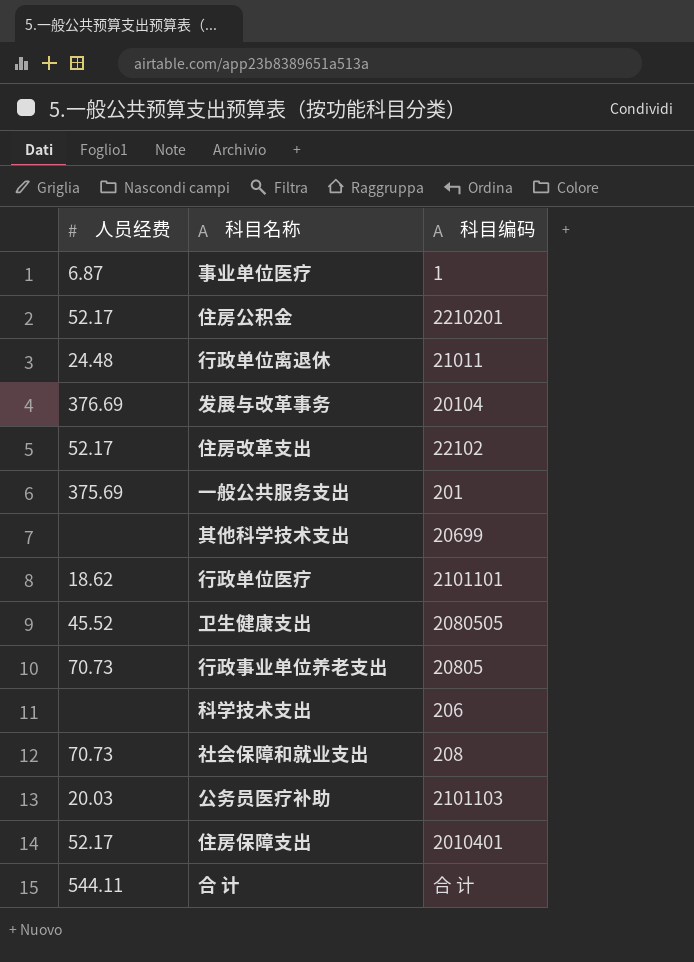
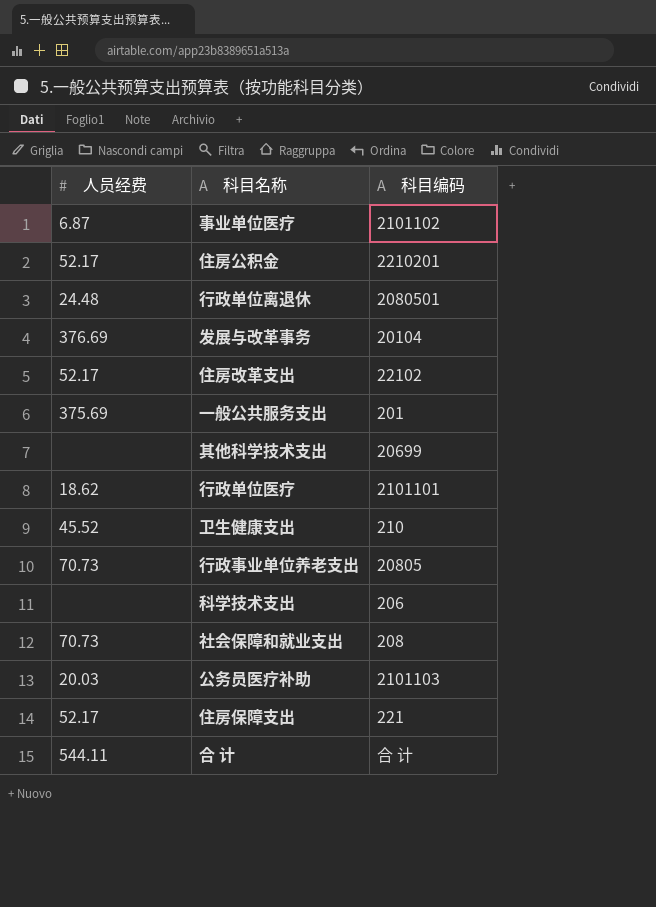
事业单位医疗 | 科目编码: 1 -> 2101102
行政单位离退休 | 科目编码: 21011 -> 2080501
卫生健康支出 | 科目编码: 2080505 -> 210
住房保障支出 | 科目编码: 2010401 -> 221

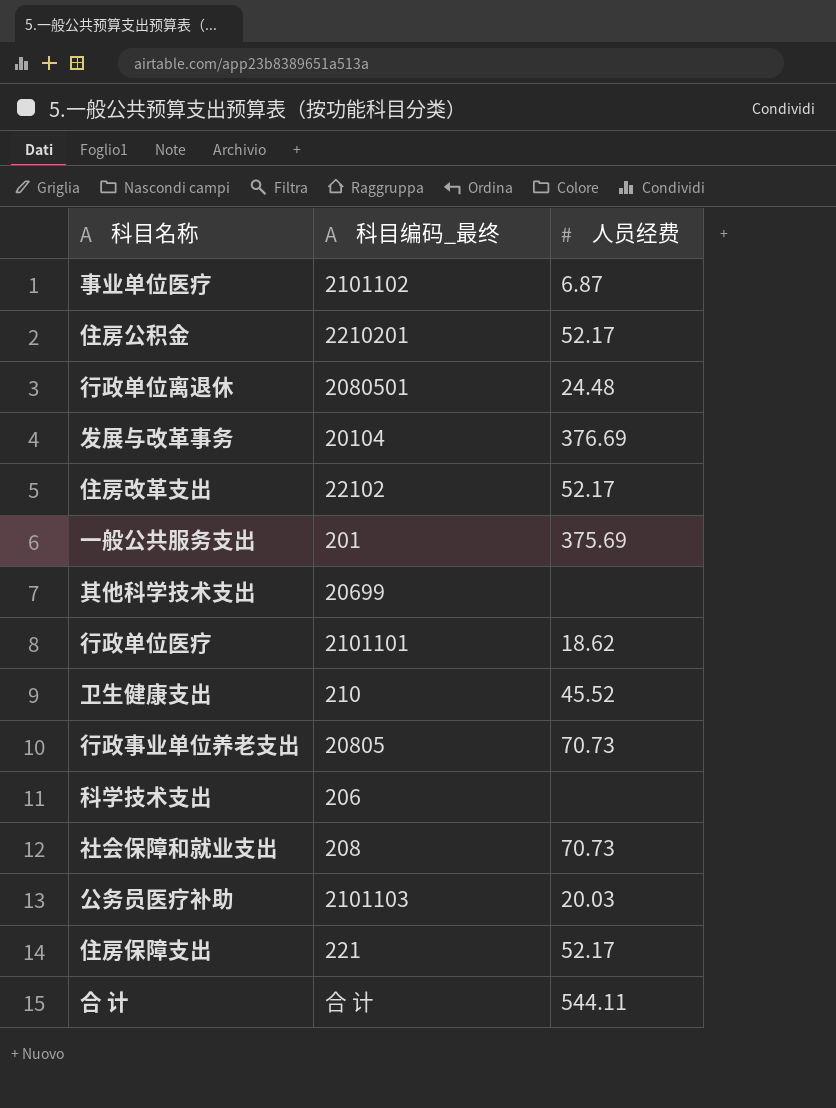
column name: 科目编码 -> 科目编码_最终
column 人员经费 | position: 1 -> 3

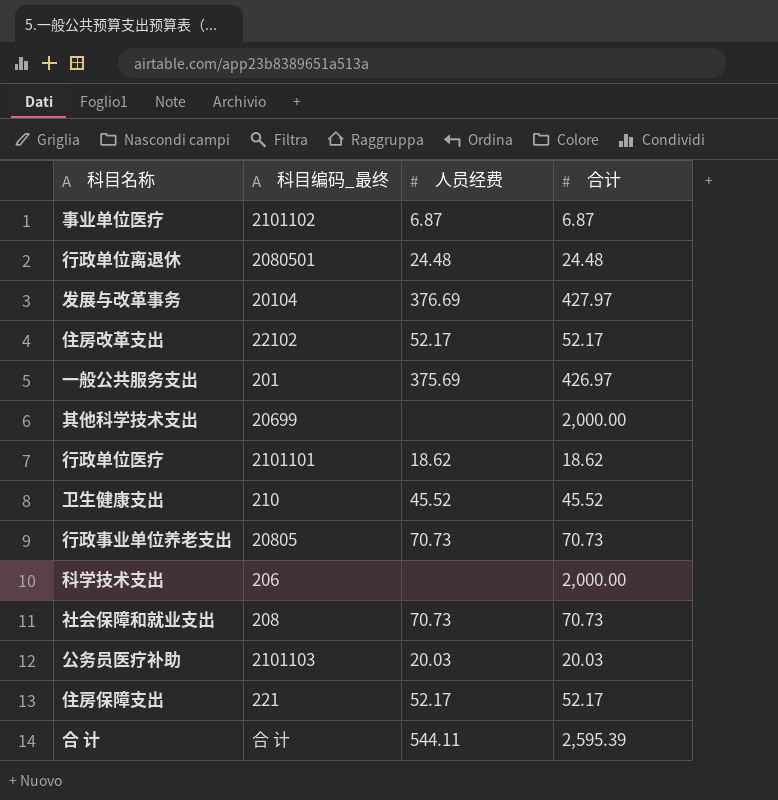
column 合计 | position: none -> 4
row 住房公积金: 2210201 | 52.17 -> none

